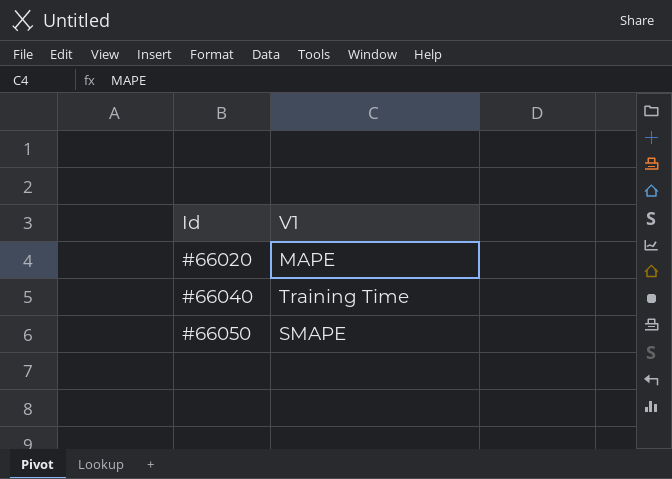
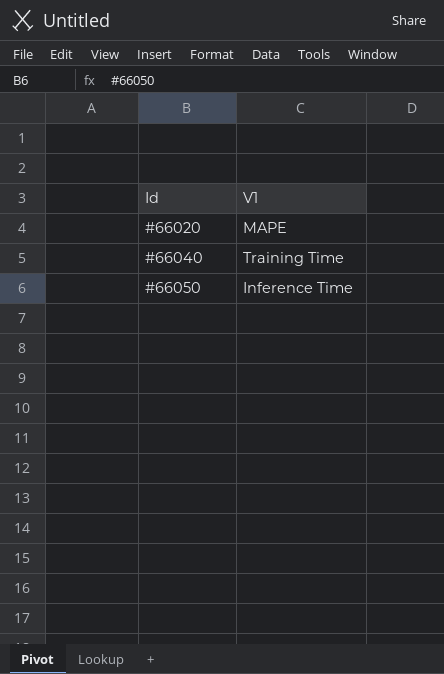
#66050 | V1: SMAPE -> Inference Time

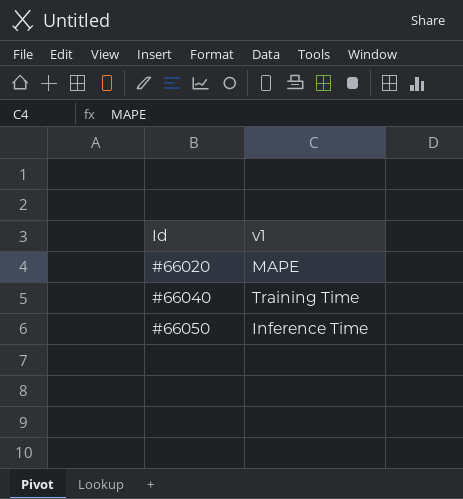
column name: V1 -> v1

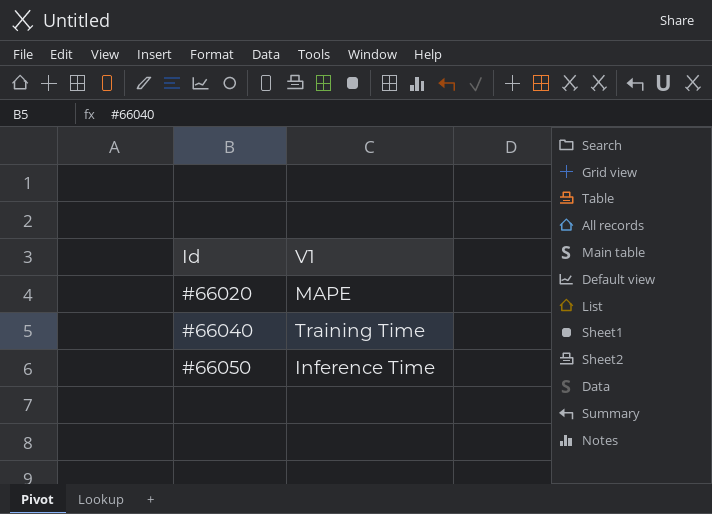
column name: v1 -> V1

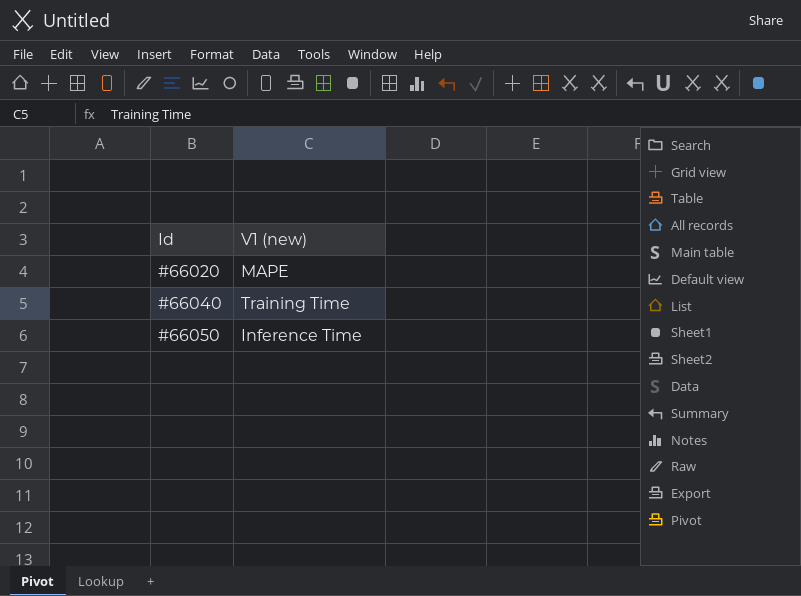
column name: V1 -> V1 (new)

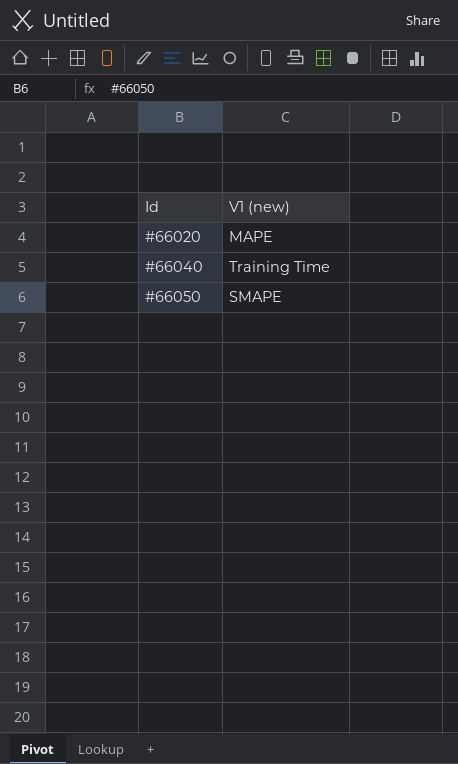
#66050 | V1 (new): Inference Time -> SMAPE

